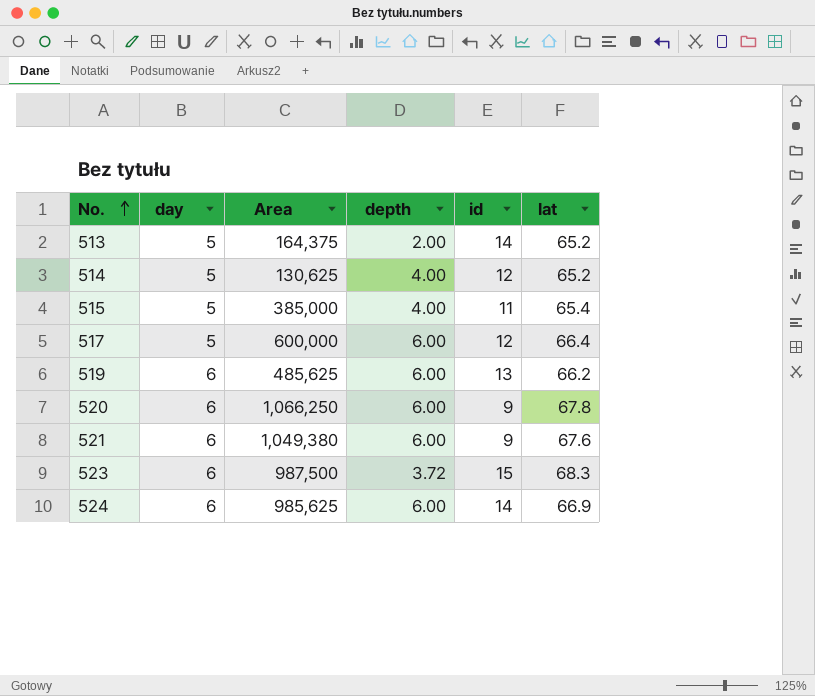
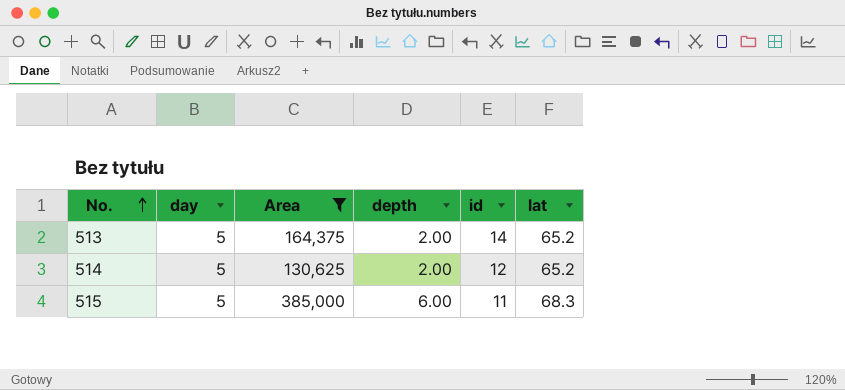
filter: none -> Area <= 385,000
514 | depth: 4.00 -> 2.00
515 | depth: 4.00 -> 6.00
515 | lat: 65.4 -> 68.3

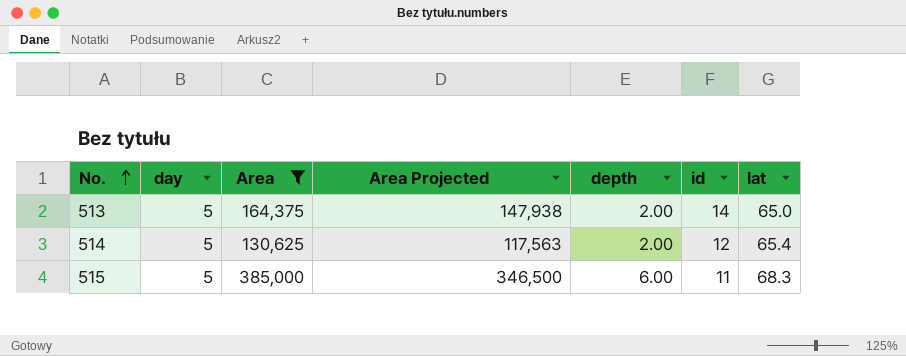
column Area Projected | formula: none -> [Area] * 0.9
513 | lat: 65.2 -> 65.0
514 | lat: 65.2 -> 65.4

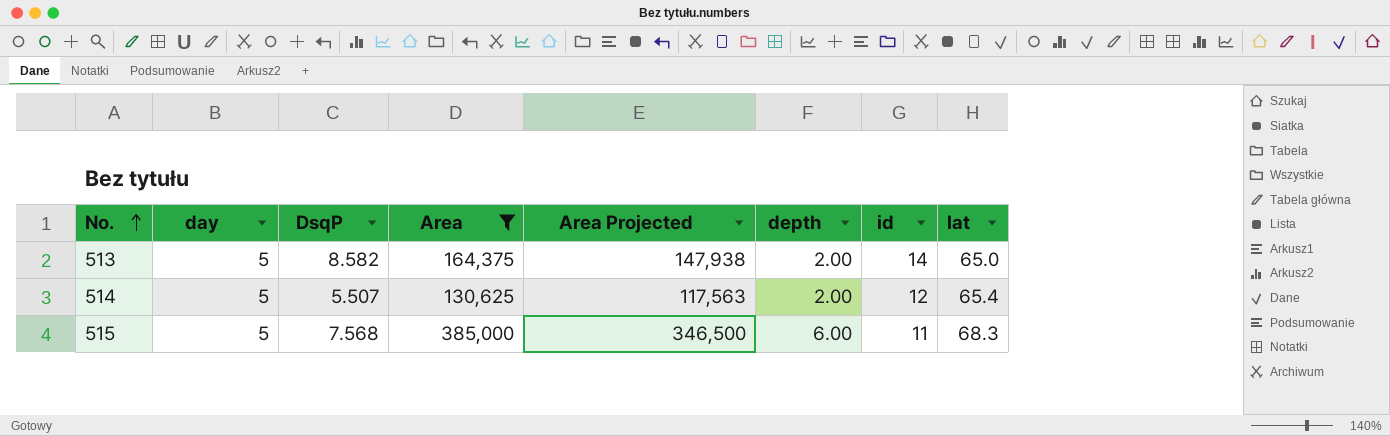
column DsqP | position: none -> 3

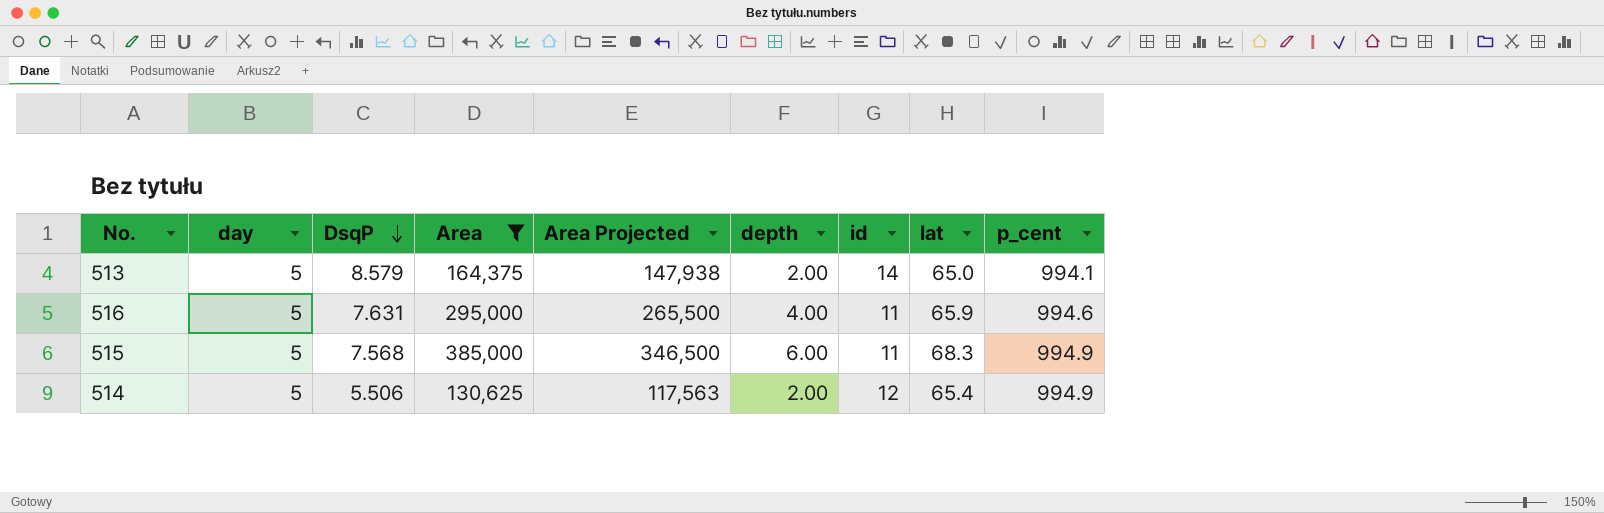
row order: No. ascending -> DsqP descending
column p_cent | position: none -> 9
513 | DsqP: 8.582 -> 8.579
row 516: none -> 5 | 7.631 | 295,000 | 265,500 | 4.00 | 11 | 65.9 | 994.6
514 | DsqP: 5.507 -> 5.506

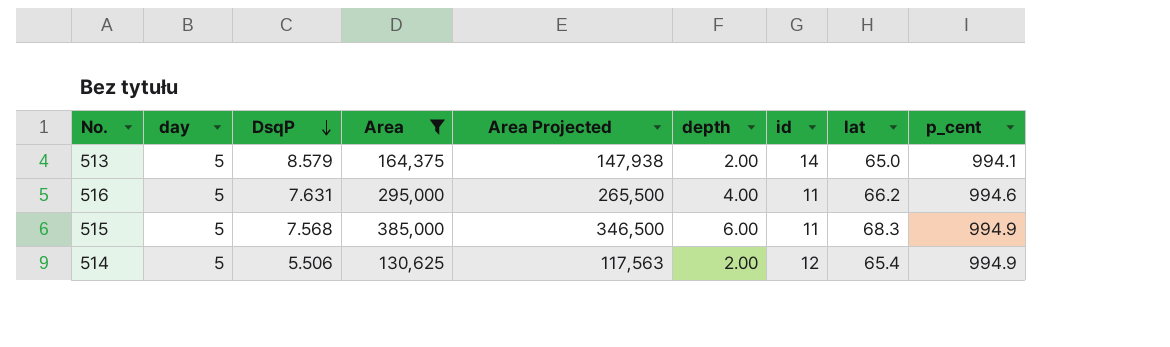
516 | lat: 65.9 -> 66.2

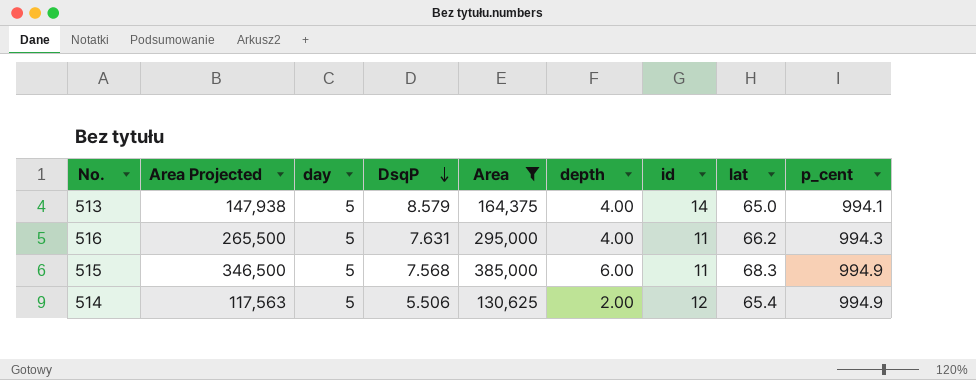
column Area Projected | position: 5 -> 2
513 | depth: 2.00 -> 4.00
516 | p_cent: 994.6 -> 994.3

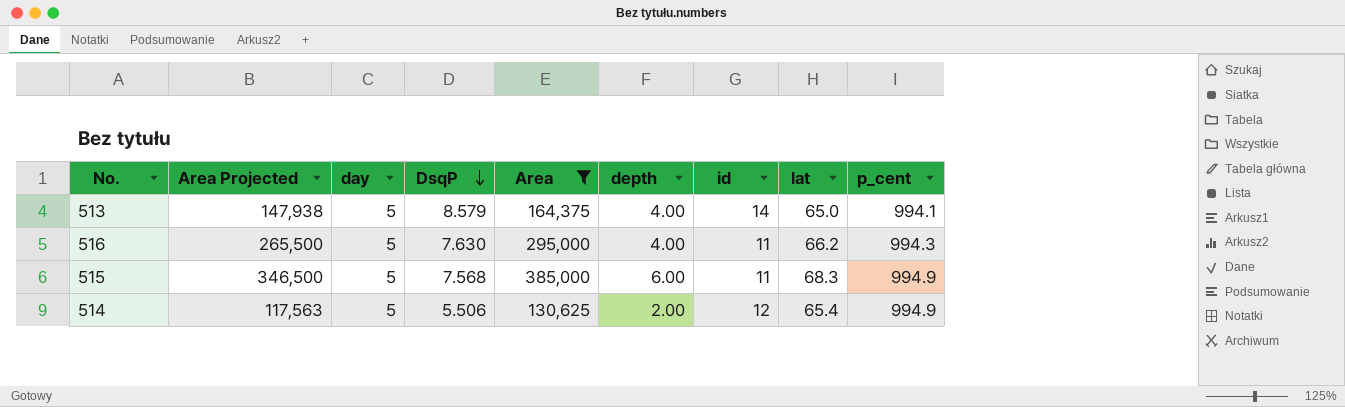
516 | DsqP: 7.631 -> 7.630

